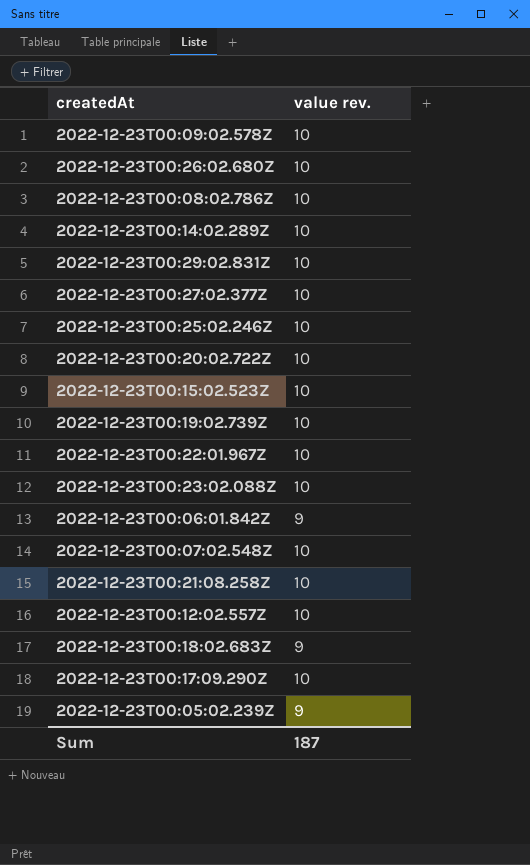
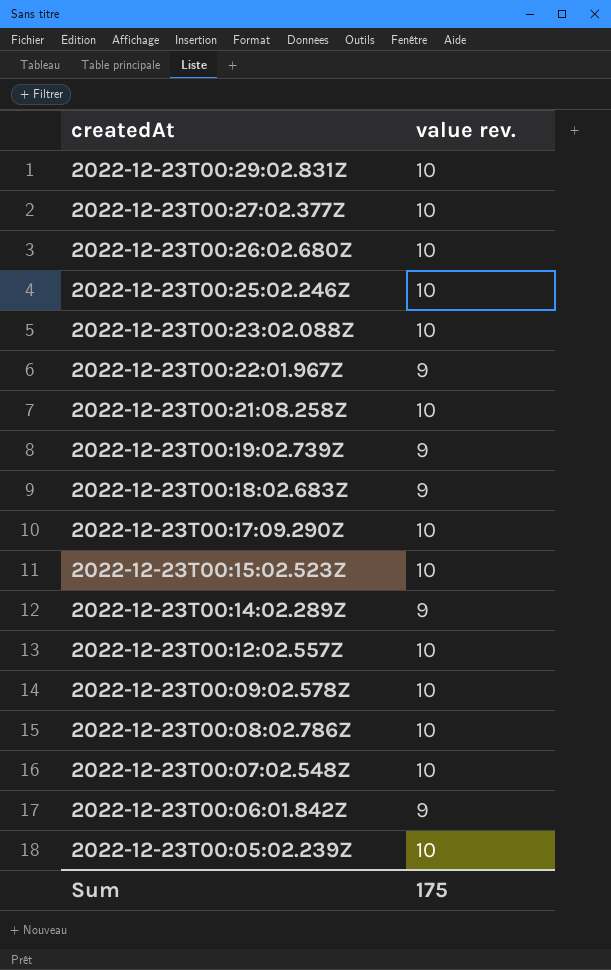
row order: none -> createdAt descending
row 2022-12-23T00:20:02.722Z: 10 -> none
2022-12-23T00:22:01.967Z | value rev.: 10 -> 9
2022-12-23T00:19:02.739Z | value rev.: 10 -> 9
2022-12-23T00:14:02.289Z | value rev.: 10 -> 9
2022-12-23T00:05:02.239Z | value rev.: 9 -> 10
Sum | value rev.: 187 -> 175

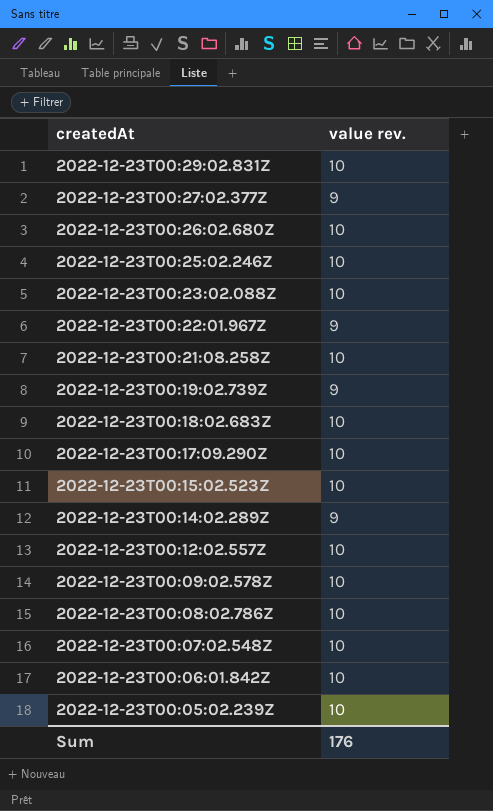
2022-12-23T00:27:02.377Z | value rev.: 10 -> 9
2022-12-23T00:18:02.683Z | value rev.: 9 -> 10
2022-12-23T00:06:01.842Z | value rev.: 9 -> 10
Sum | value rev.: 175 -> 176

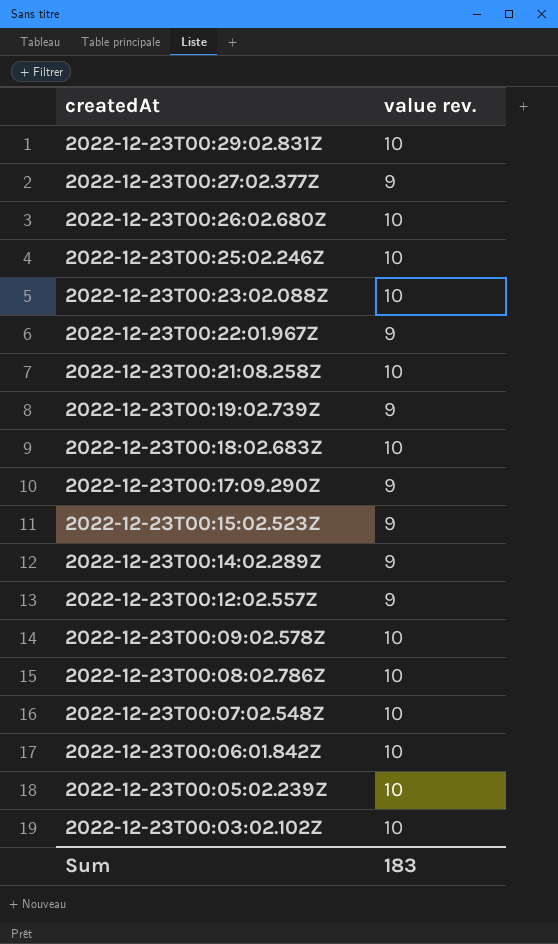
2022-12-23T00:17:09.290Z | value rev.: 10 -> 9
2022-12-23T00:15:02.523Z | value rev.: 10 -> 9
2022-12-23T00:12:02.557Z | value rev.: 10 -> 9
row 2022-12-23T00:03:02.102Z: none -> 10
Sum | value rev.: 176 -> 183

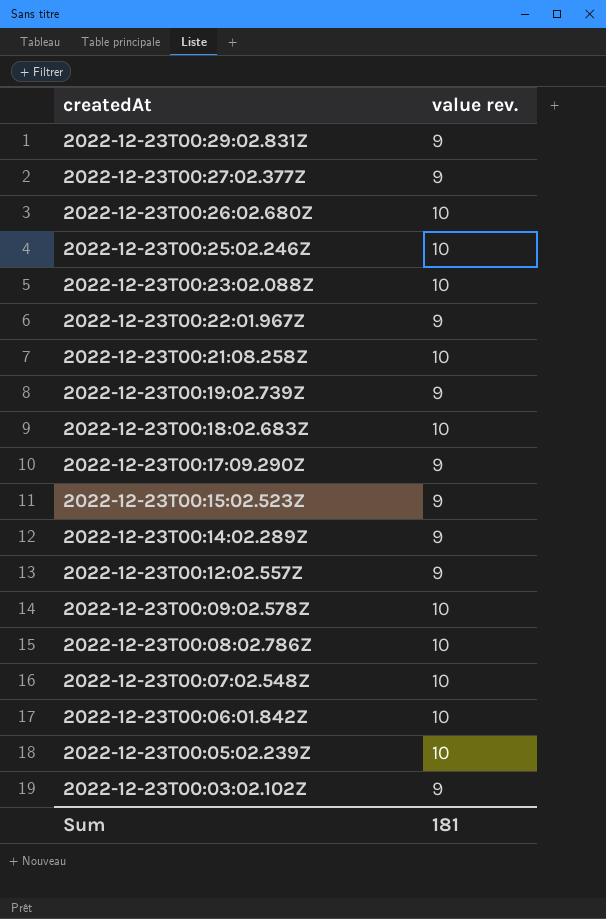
2022-12-23T00:29:02.831Z | value rev.: 10 -> 9
2022-12-23T00:03:02.102Z | value rev.: 10 -> 9
Sum | value rev.: 183 -> 181

